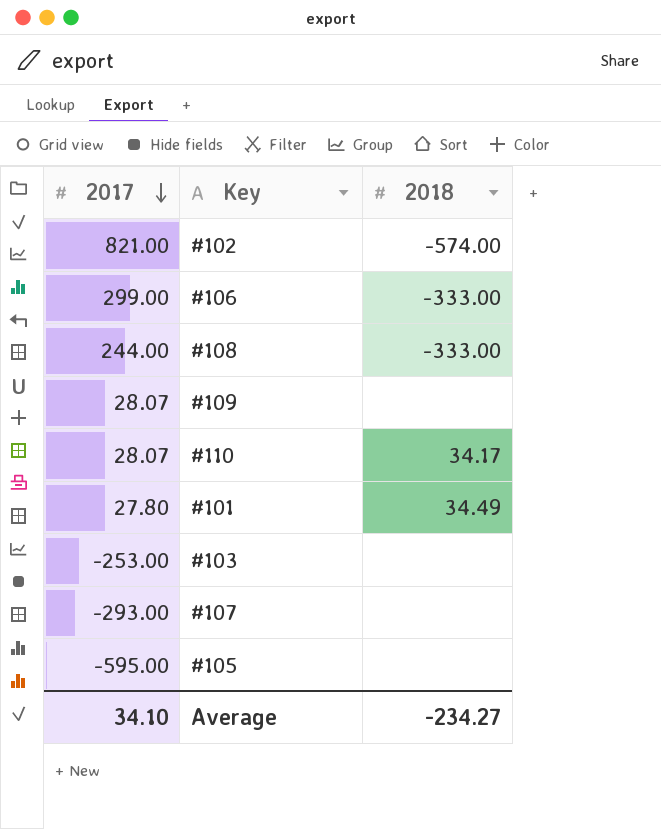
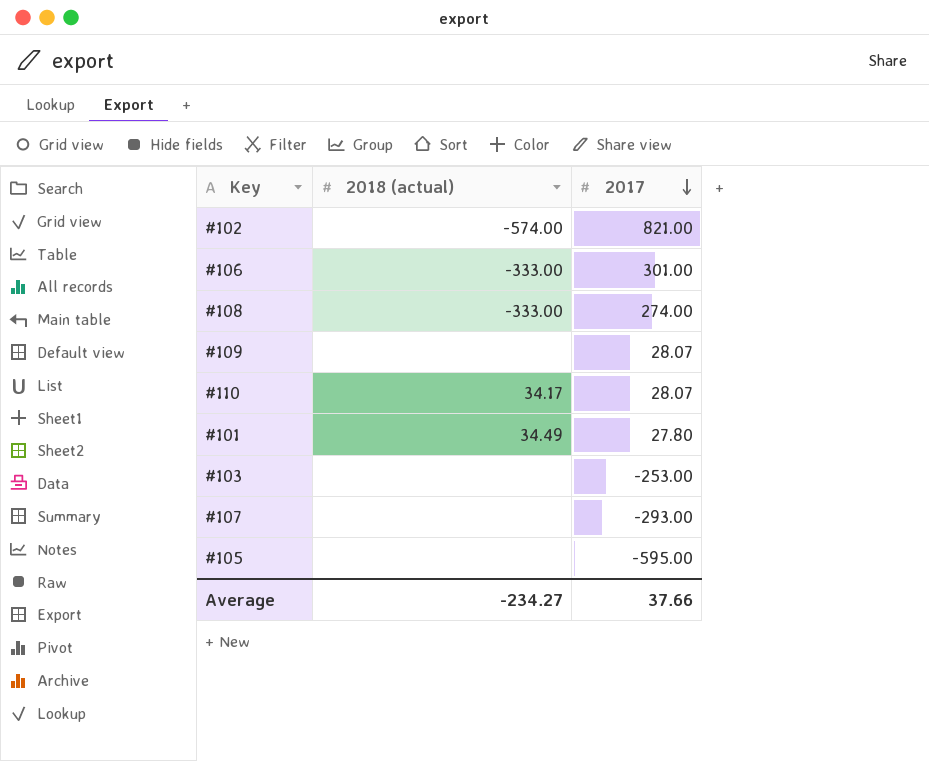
column name: 2018 -> 2018 (actual)
column 2017 | position: 1 -> 3
#106 | 2017: 299.00 -> 301.00
#108 | 2017: 244.00 -> 274.00
Average | 2017: 34.10 -> 37.66

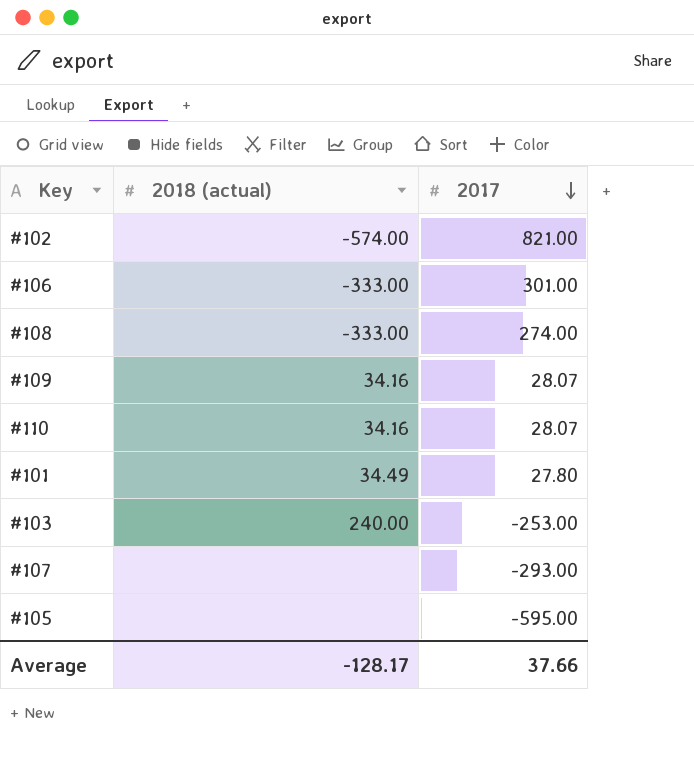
#109 | 2018 (actual): none -> 34.16
#110 | 2018 (actual): 34.17 -> 34.16
#103 | 2018 (actual): none -> 240.00
Average | 2018 (actual): -234.27 -> -128.17

